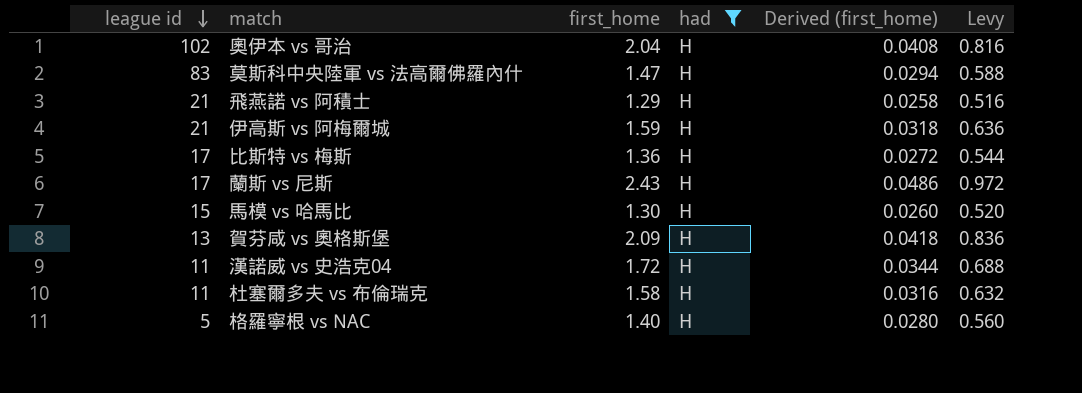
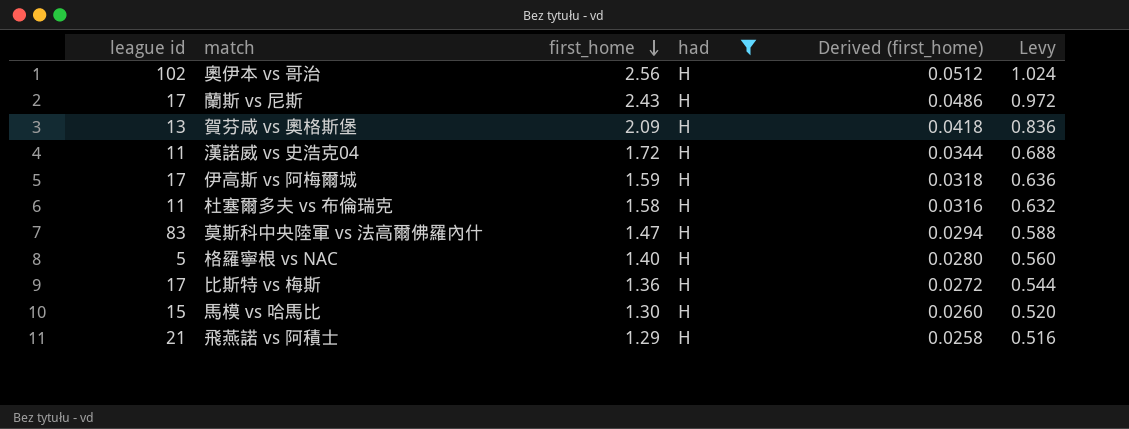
row order: league id descending -> first_home descending
奧伊本 vs 哥治 | first_home: 2.04 -> 2.56
奧伊本 vs 哥治 | Derived (first_home): 0.0408 -> 0.0512
奧伊本 vs 哥治 | Levy: 0.816 -> 1.024
伊高斯 vs 阿梅爾城 | league id: 21 -> 17

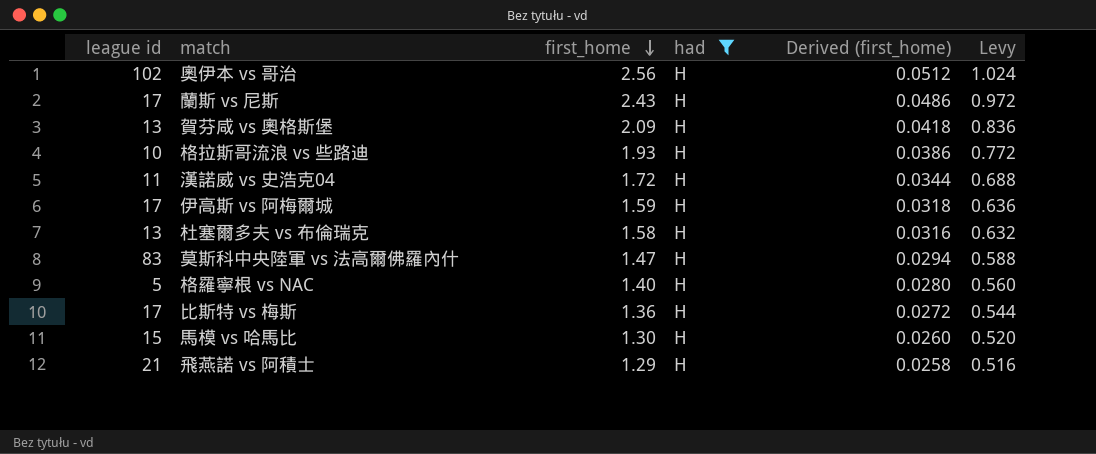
row 格拉斯哥流浪 vs 些路迪: none -> 10 | 1.93 | H | 0.0386 | 0.772
杜塞爾多夫 vs 布倫瑞克 | league id: 11 -> 13

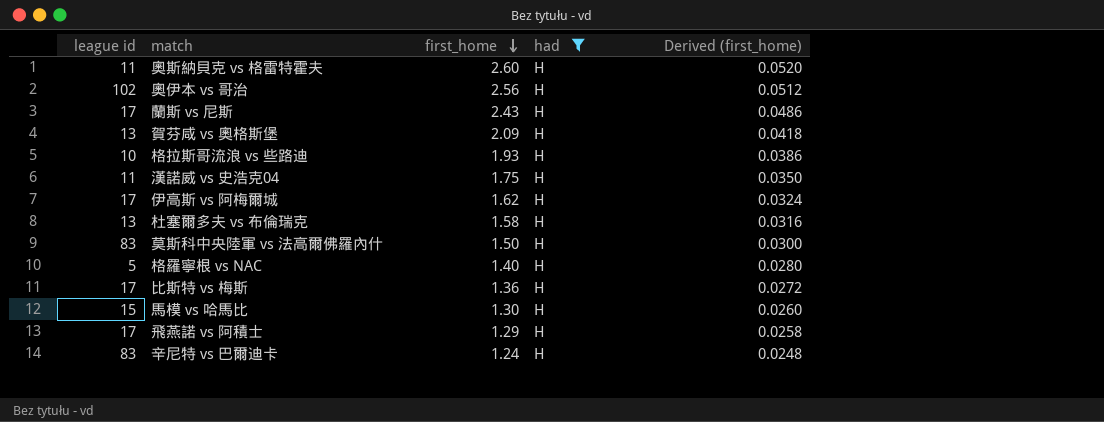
column Levy | formula: [first_home] * 0.4 -> none
row 奧斯納貝克 vs 格雷特霍夫: none -> 11 | 2.60 | H | 0.0520
漢諾威 vs 史浩克04 | first_home: 1.72 -> 1.75
漢諾威 vs 史浩克04 | Derived (first_home): 0.0344 -> 0.0350
伊高斯 vs 阿梅爾城 | first_home: 1.59 -> 1.62
伊高斯 vs 阿梅爾城 | Derived (first_home): 0.0318 -> 0.0324
莫斯科中央陸軍 vs 法高爾佛羅內什 | first_home: 1.47 -> 1.50
莫斯科中央陸軍 vs 法高爾佛羅內什 | Derived (first_home): 0.0294 -> 0.0300
飛燕諾 vs 阿積士 | league id: 21 -> 17
row 辛尼特 vs 巴爾迪卡: none -> 83 | 1.24 | H | 0.0248

